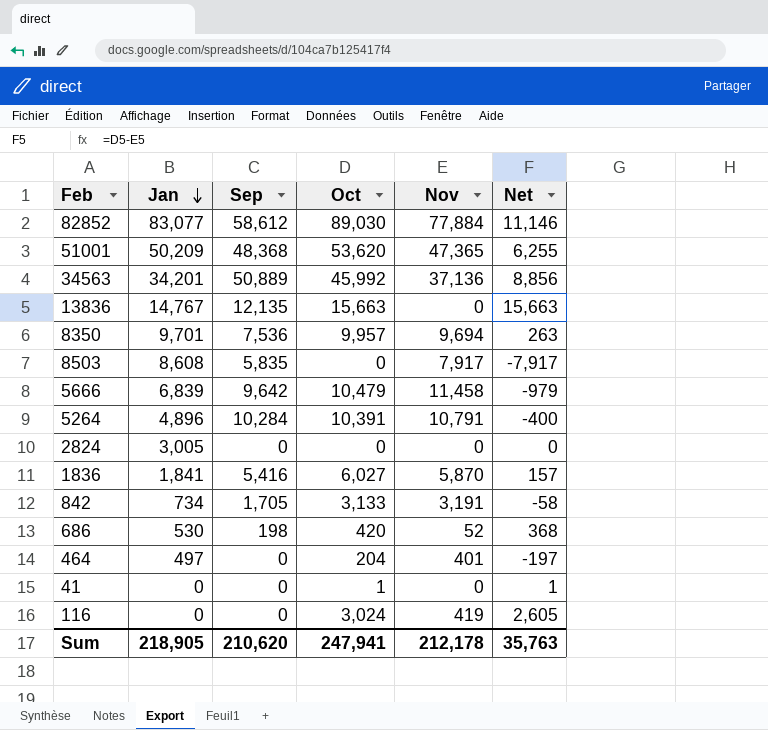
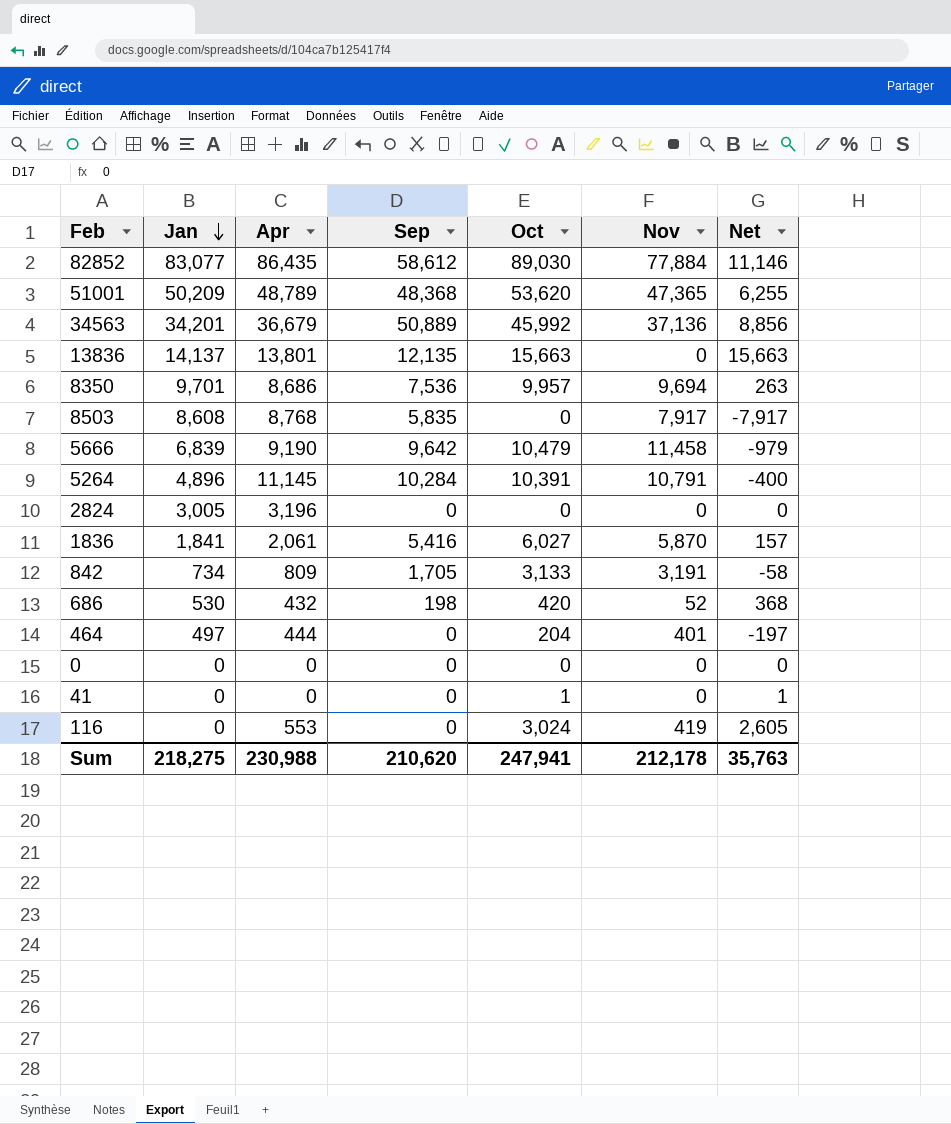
column Apr | position: none -> 3
13836 | Jan: 14,767 -> 14,137
row 0: none -> 0 | 0 | 0 | 0 | 0 | 0
Sum | Jan: 218,905 -> 218,275

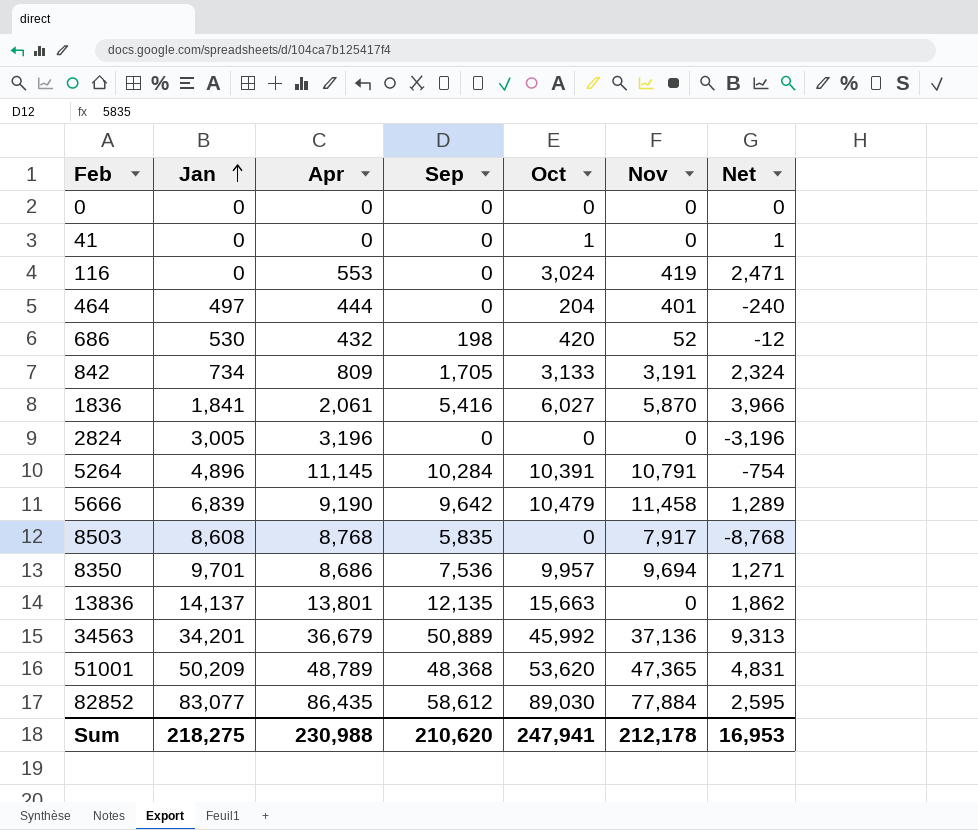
row order: Jan descending -> Jan ascending
column Net | formula: [Oct] - [Nov] -> [Oct] - [Apr]
Sum | Net: 35,763 -> 16,953

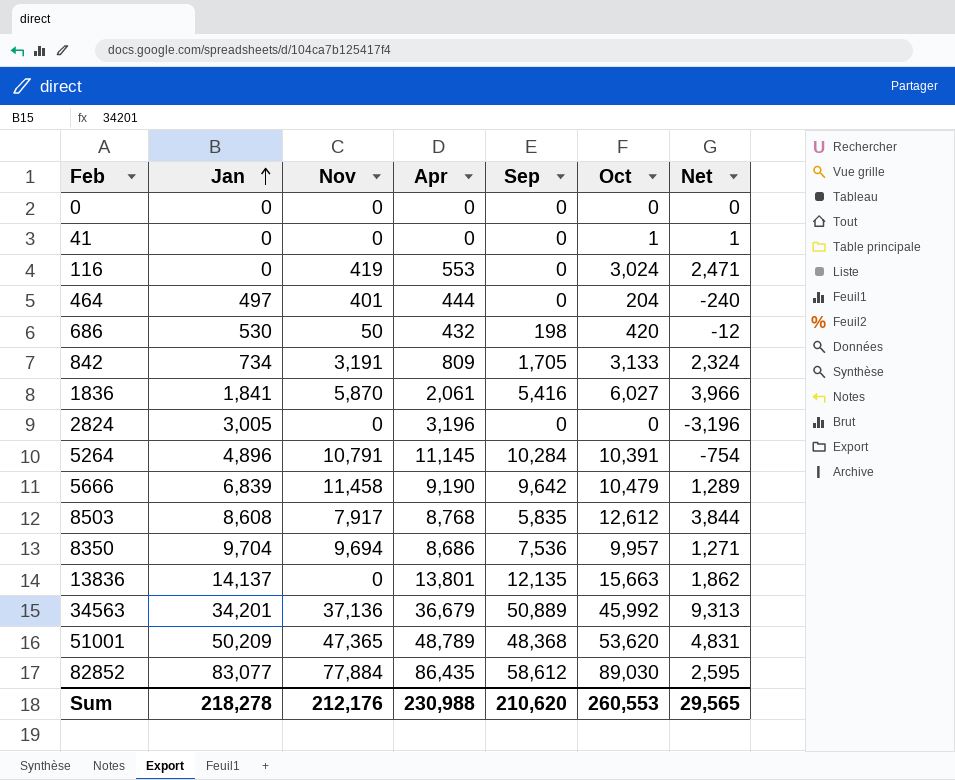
column Nov | position: 6 -> 3
686 | Nov: 52 -> 50
8503 | Oct: 0 -> 12,612
8503 | Net: -8,768 -> 3,844
8350 | Jan: 9,701 -> 9,704
Sum | Jan: 218,275 -> 218,278
Sum | Nov: 212,178 -> 212,176
Sum | Oct: 247,941 -> 260,553
Sum | Net: 16,953 -> 29,565

